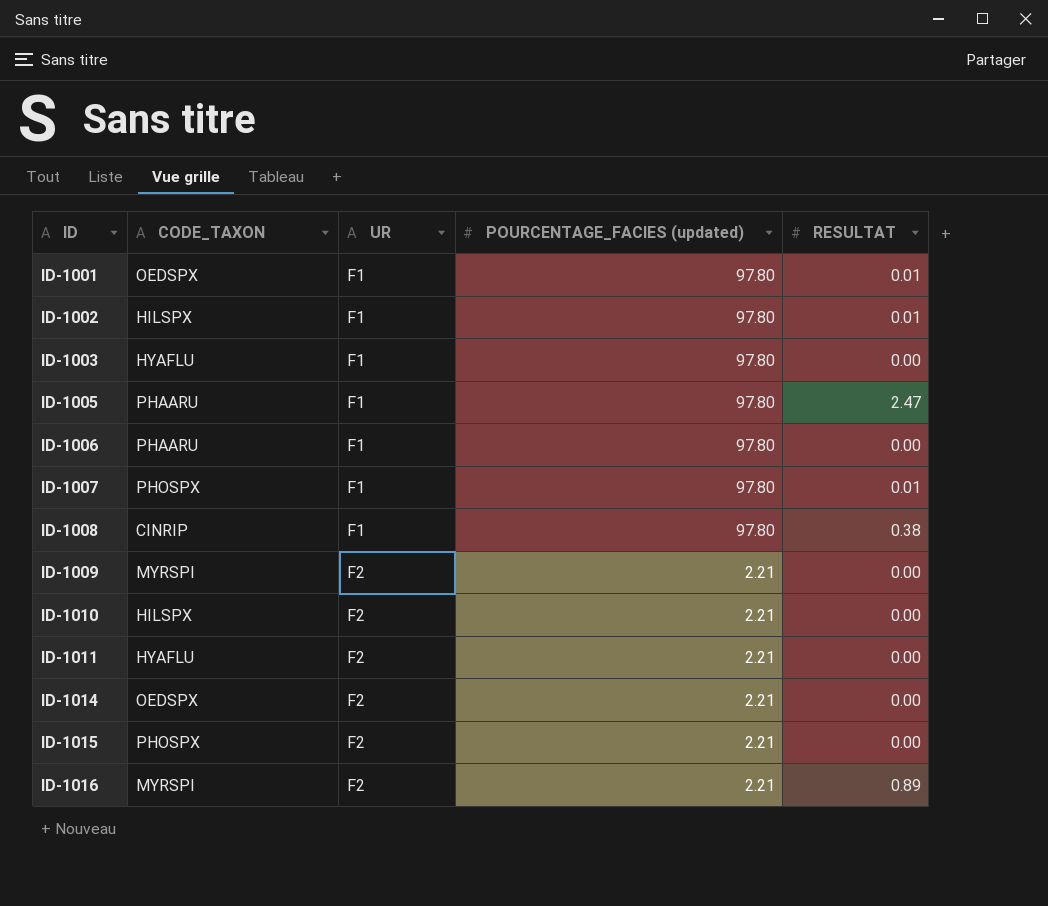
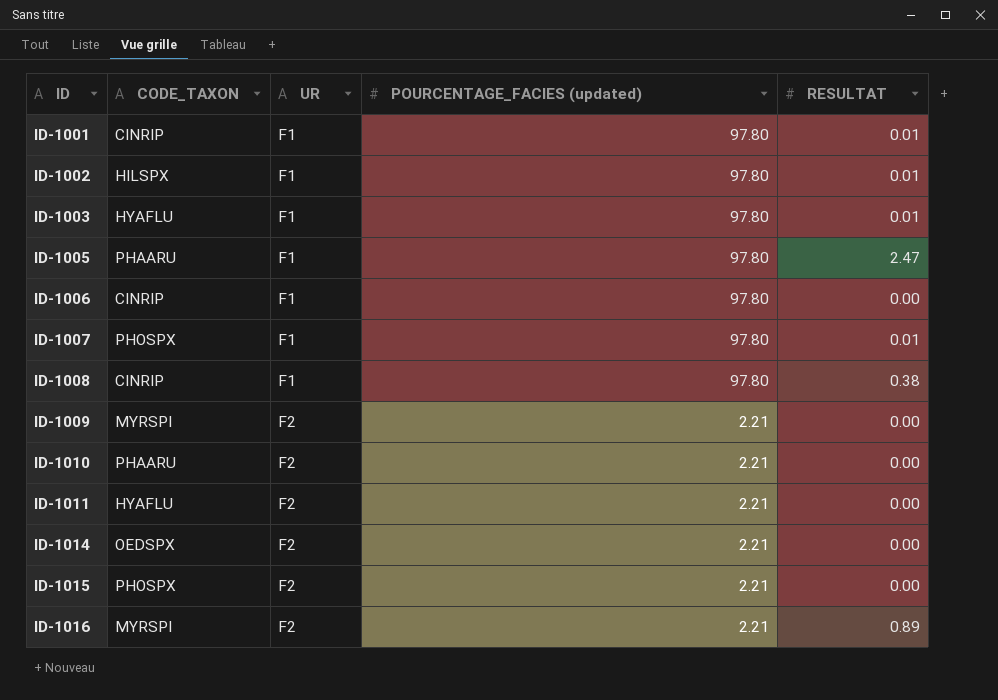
ID-1001 | CODE_TAXON: OEDSPX -> CINRIP
ID-1003 | RESULTAT: 0.00 -> 0.01
ID-1006 | CODE_TAXON: PHAARU -> CINRIP
ID-1010 | CODE_TAXON: HILSPX -> PHAARU

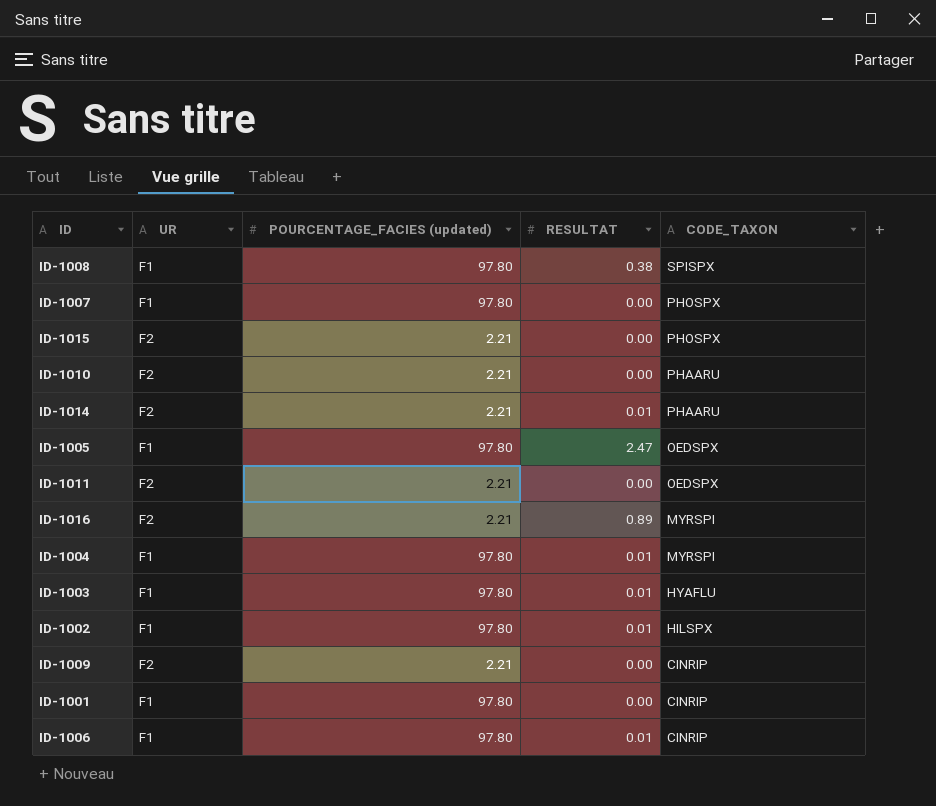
row order: ID ascending -> CODE_TAXON descending
column CODE_TAXON | position: 2 -> 5
ID-1008 | CODE_TAXON: CINRIP -> SPISPX
ID-1007 | RESULTAT: 0.01 -> 0.00
ID-1014 | RESULTAT: 0.00 -> 0.01
ID-1014 | CODE_TAXON: OEDSPX -> PHAARU
ID-1005 | CODE_TAXON: PHAARU -> OEDSPX
ID-1011 | CODE_TAXON: HYAFLU -> OEDSPX
row ID-1004: none -> F1 | 97.80 | 0.01 | MYRSPI
ID-1009 | CODE_TAXON: MYRSPI -> CINRIP
ID-1001 | RESULTAT: 0.01 -> 0.00
ID-1006 | RESULTAT: 0.00 -> 0.01

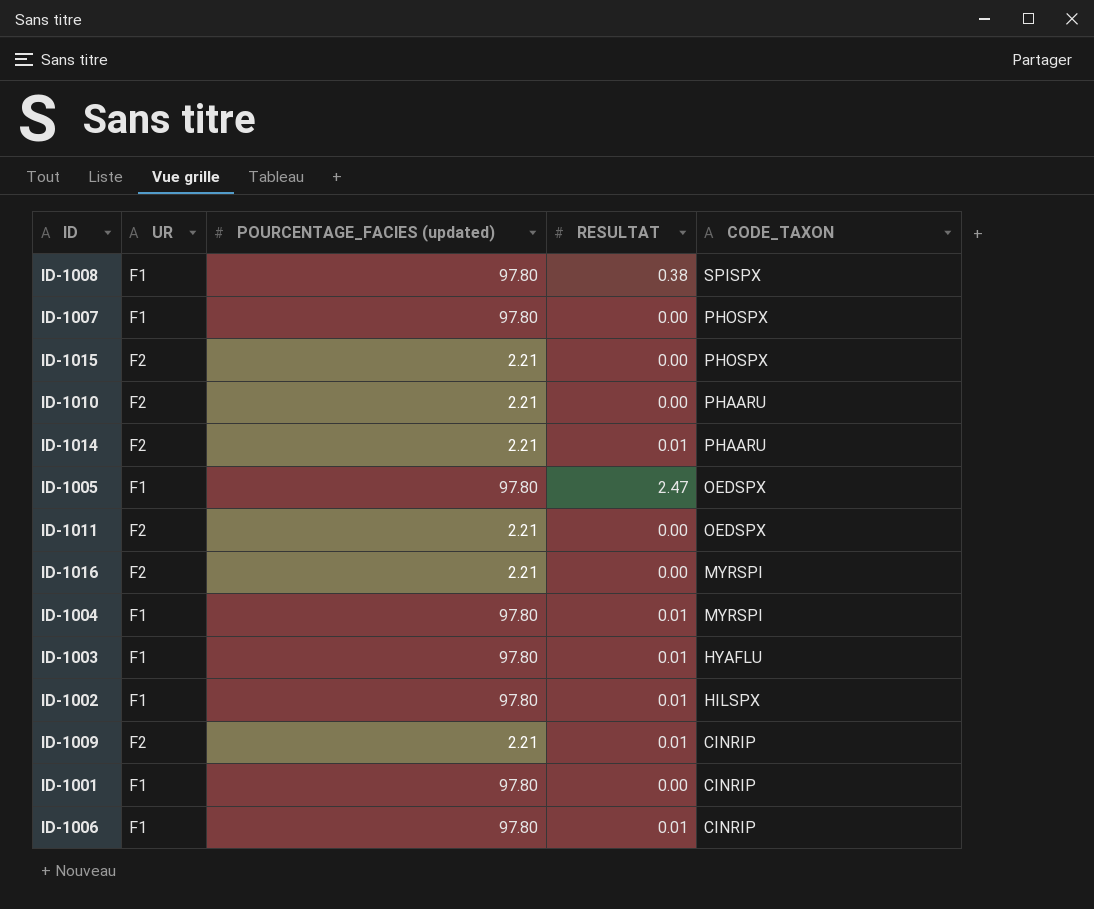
ID-1016 | RESULTAT: 0.89 -> 0.00
ID-1009 | RESULTAT: 0.00 -> 0.01

